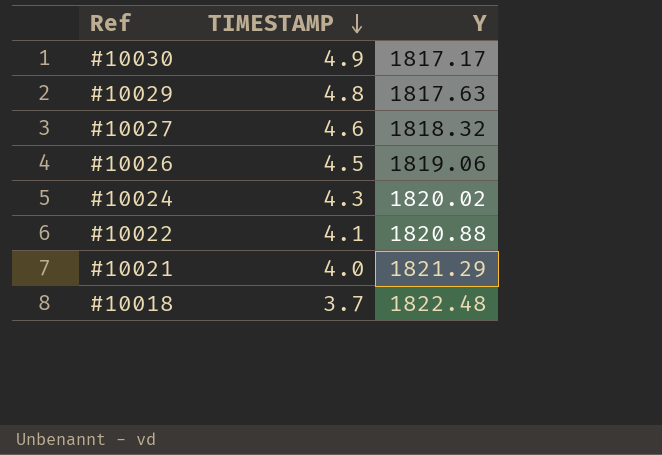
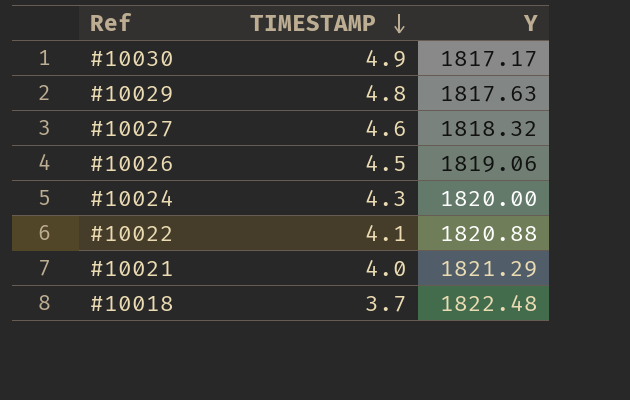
#10024 | Y: 1820.02 -> 1820.00

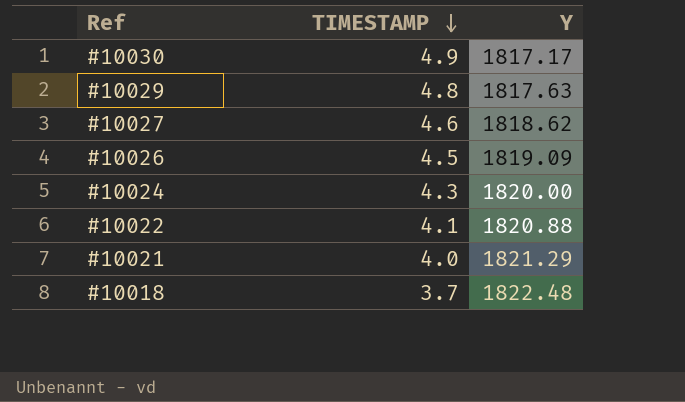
#10027 | Y: 1818.32 -> 1818.62
#10026 | Y: 1819.06 -> 1819.09

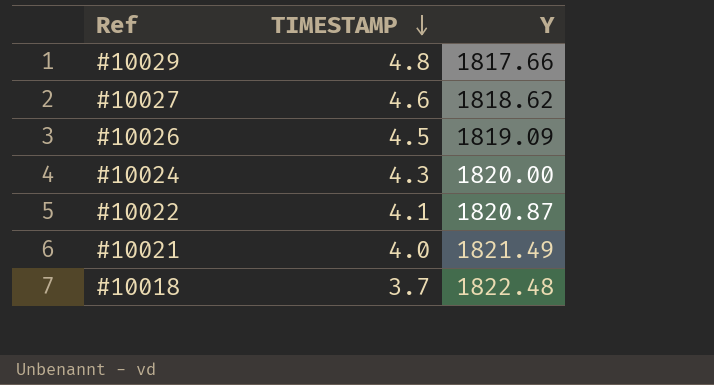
row #10030: 4.9 | 1817.17 -> none
#10029 | Y: 1817.63 -> 1817.66
#10022 | Y: 1820.88 -> 1820.87
#10021 | Y: 1821.29 -> 1821.49

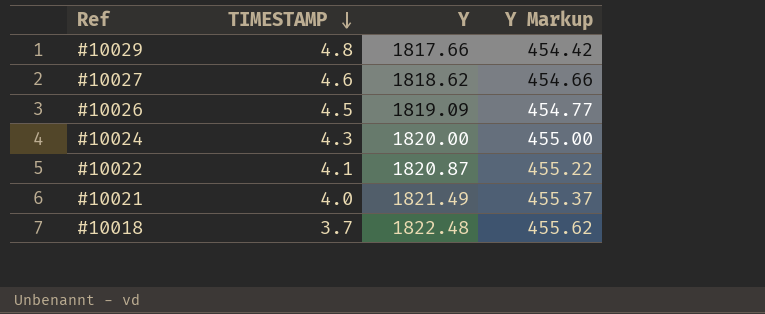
column Y Markup | formula: none -> [Y] * 0.25

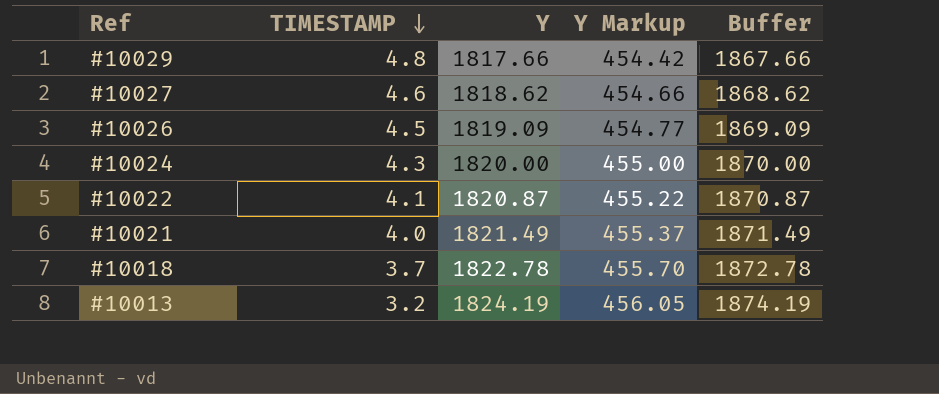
column Buffer | formula: none -> [Y] + 50
#10018 | Y: 1822.48 -> 1822.78
#10018 | Y Markup: 455.62 -> 455.70
row #10013: none -> 3.2 | 1824.19 | 456.05 | 1874.19

